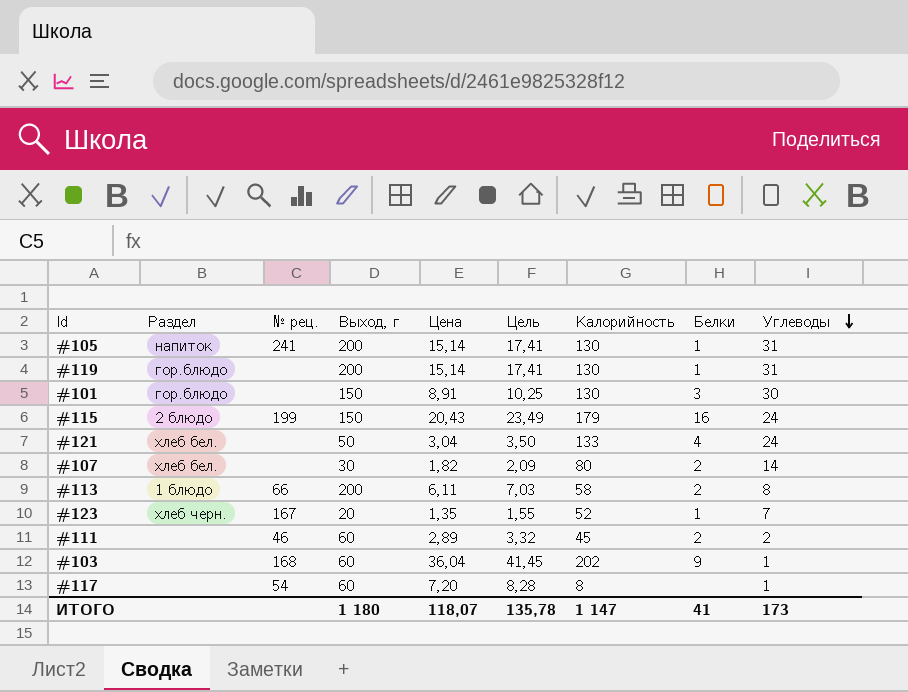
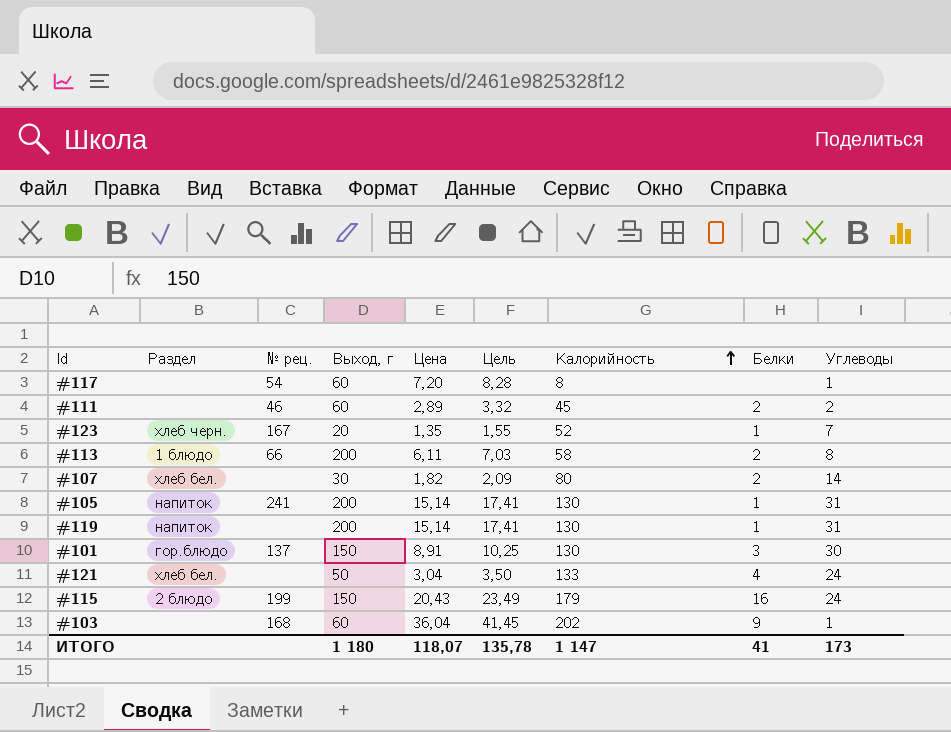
row order: Углеводы descending -> Калорийность ascending
#119 | Раздел: гор.блюдо -> напиток
#101 | № рец.: none -> 137

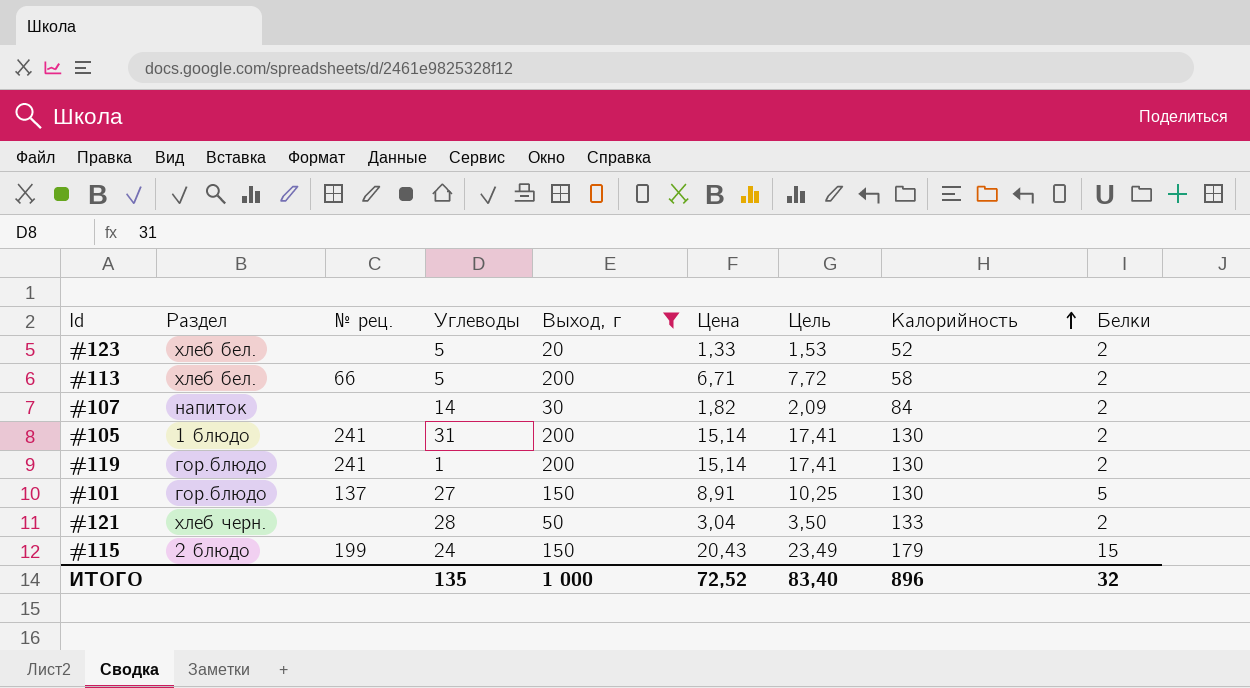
filter: none -> Выход, г != 60
column Углеводы | position: 9 -> 4
#123 | Раздел: хлеб черн. -> хлеб бел.
#123 | № рец.: 167 -> none
#123 | Углеводы: 7 -> 5
#123 | Цена: 1,35 -> 1,33
#123 | Цель: 1,55 -> 1,53
#123 | Белки: 1 -> 2
#113 | Раздел: 1 блюдо -> хлеб бел.
#113 | Углеводы: 8 -> 5
#113 | Цена: 6,11 -> 6,71
#113 | Цель: 7,03 -> 7,72
#107 | Раздел: хлеб бел. -> напиток
#107 | Калорийность: 80 -> 84
#105 | Раздел: напиток -> 1 блюдо
#105 | Белки: 1 -> 2
#119 | Раздел: напиток -> гор.блюдо
#119 | № рец.: none -> 241
#119 | Углеводы: 31 -> 1
#119 | Белки: 1 -> 2
#101 | Углеводы: 30 -> 27
#101 | Белки: 3 -> 5
#121 | Раздел: хлеб бел. -> хлеб черн.
#121 | Углеводы: 24 -> 28
#121 | Белки: 4 -> 2
#115 | Белки: 16 -> 15
ИТОГО | Углеводы: 173 -> 135
ИТОГО | Выход, г: 1 180 -> 1 000
ИТОГО | Цена: 118,07 -> 72,52
ИТОГО | Цель: 135,78 -> 83,40
ИТОГО | Калорийность: 1 147 -> 896
ИТОГО | Белки: 41 -> 32

